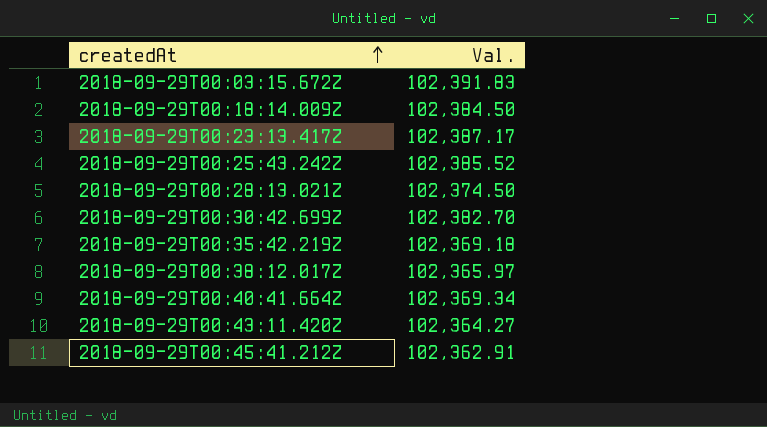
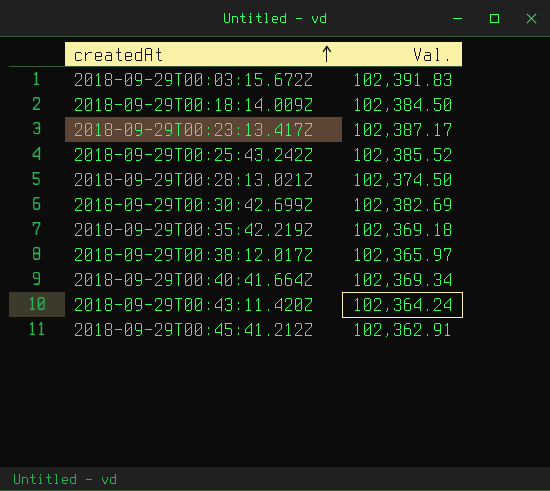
2018-09-29T00:30:42.699Z | Val.: 102,382.70 -> 102,382.69
2018-09-29T00:43:11.420Z | Val.: 102,364.27 -> 102,364.24

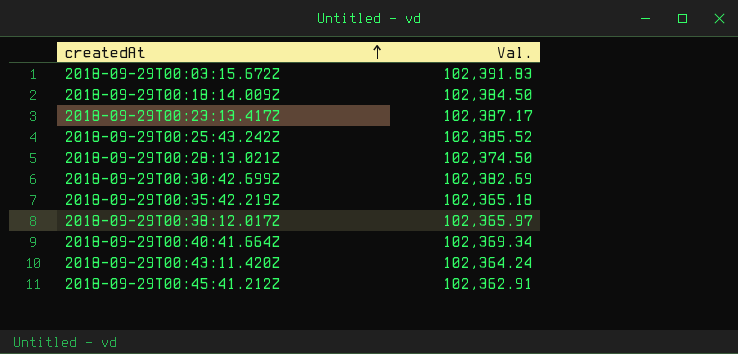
2018-09-29T00:35:42.219Z | Val.: 102,369.18 -> 102,365.18

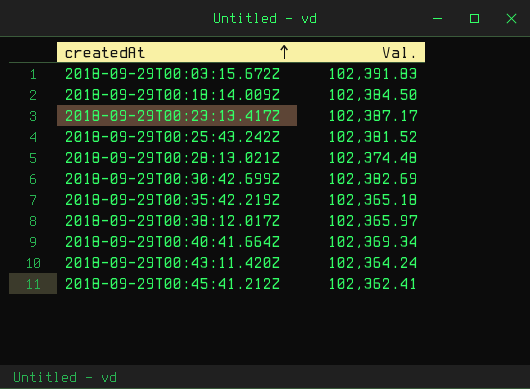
2018-09-29T00:25:43.242Z | Val.: 102,385.52 -> 102,381.52
2018-09-29T00:28:13.021Z | Val.: 102,374.50 -> 102,374.48
2018-09-29T00:45:41.212Z | Val.: 102,362.91 -> 102,362.41

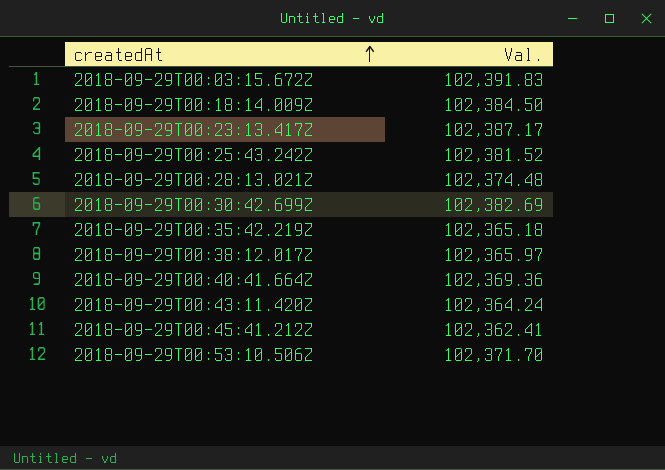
2018-09-29T00:40:41.664Z | Val.: 102,369.34 -> 102,369.36
row 2018-09-29T00:53:10.506Z: none -> 102,371.70

